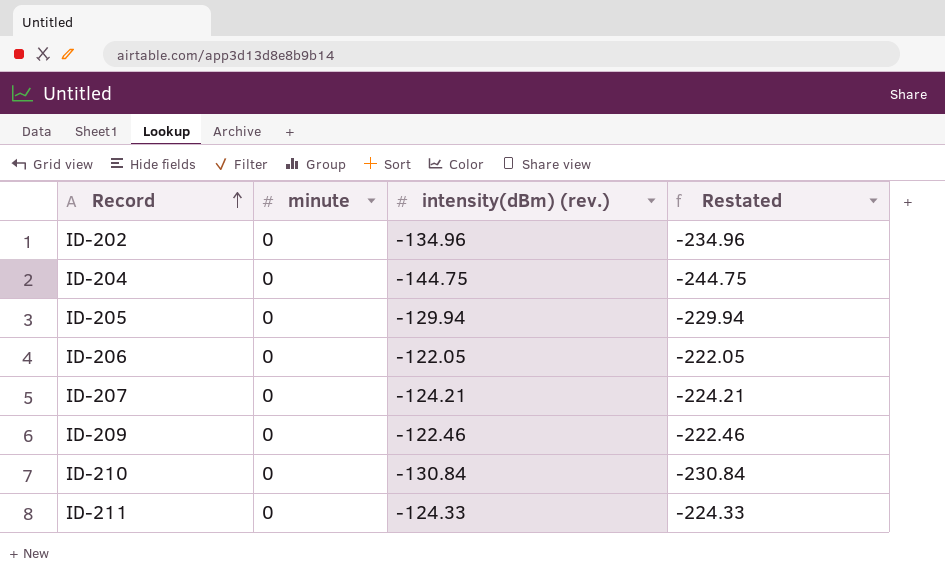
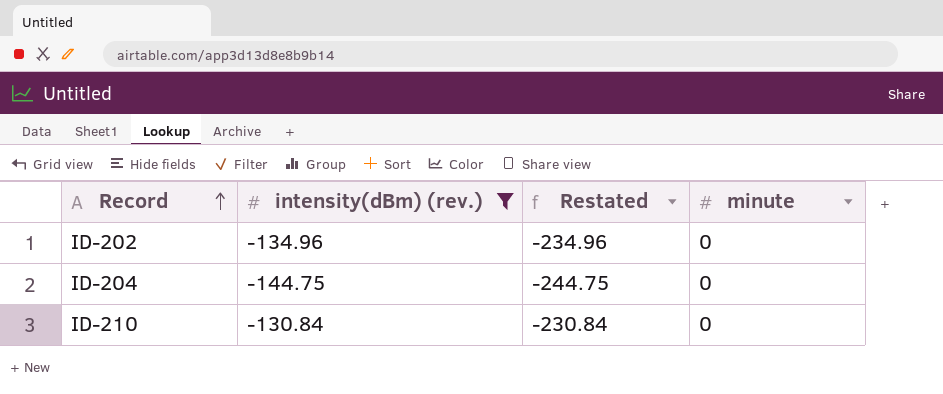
filter: none -> intensity(dBm) (rev.) <= -130.84
column minute | position: 2 -> 4

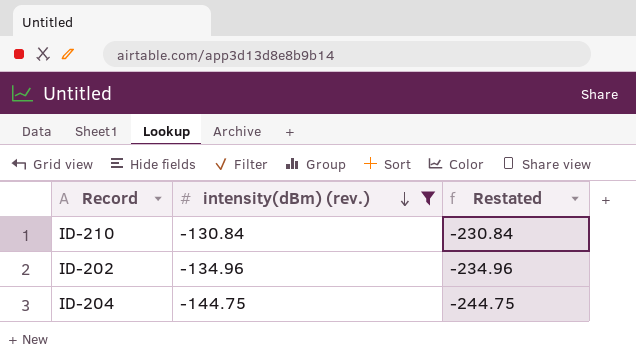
row order: Record ascending -> intensity(dBm) (rev.) descending
column minute | position: 4 -> none

